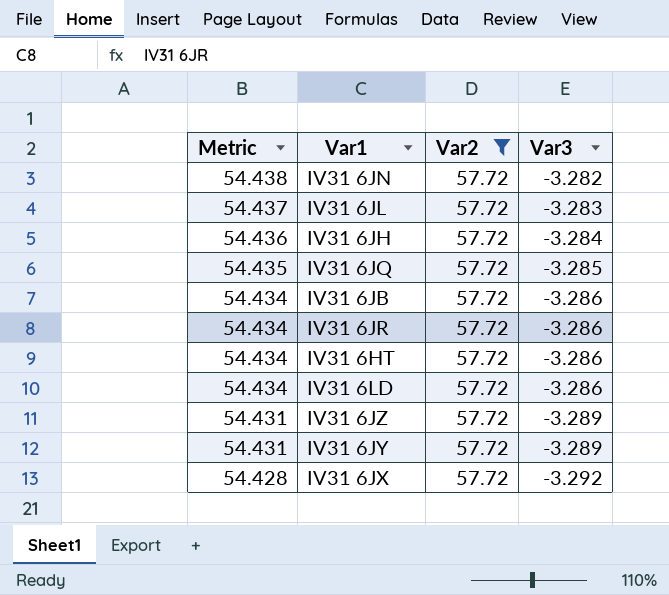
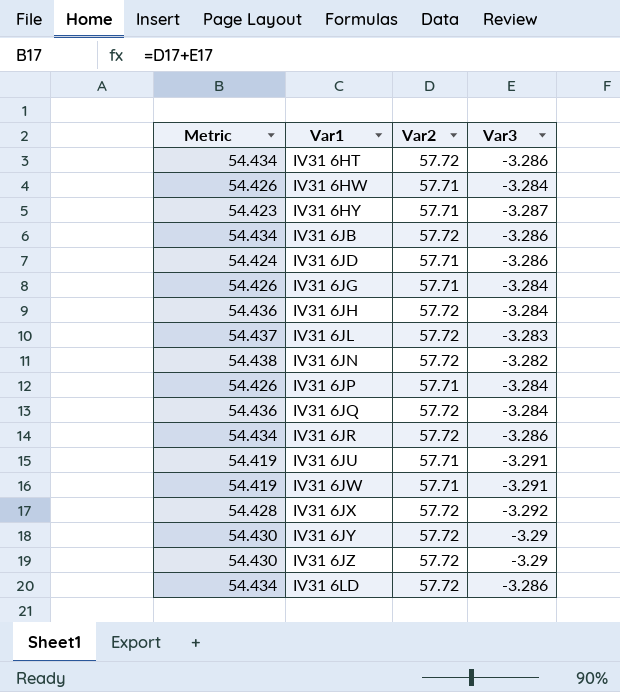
filter: Var2 = 57.72 -> none
row order: Metric descending -> Var1 ascending
IV31 6JQ | Metric: 54.435 -> 54.436
IV31 6JQ | Var3: -3.285 -> -3.284
IV31 6JY | Metric: 54.431 -> 54.430
IV31 6JY | Var3: -3.289 -> -3.29
IV31 6JZ | Metric: 54.431 -> 54.430
IV31 6JZ | Var3: -3.289 -> -3.29

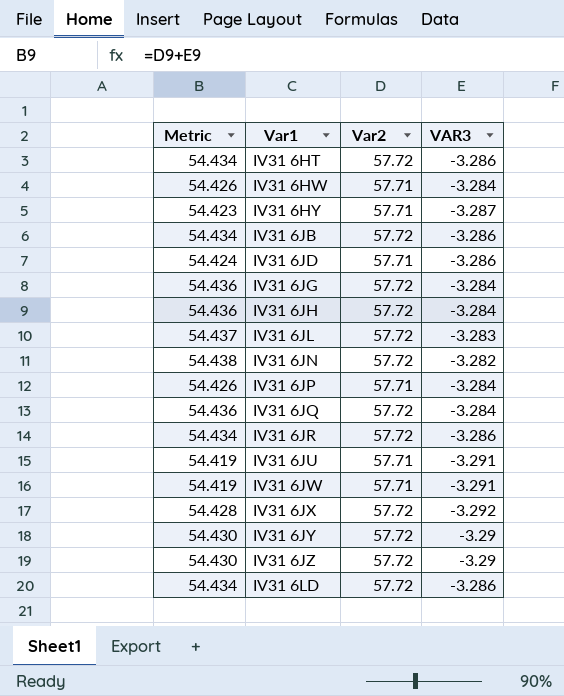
column name: Var3 -> VAR3
IV31 6JG | Metric: 54.426 -> 54.436
IV31 6JG | Var2: 57.71 -> 57.72

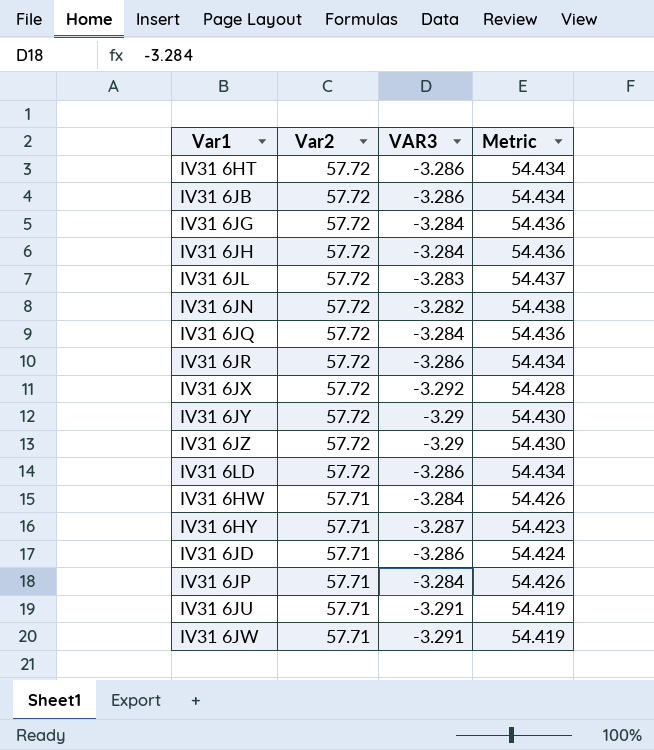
row order: Var1 ascending -> Var2 descending
column Metric | position: 1 -> 4

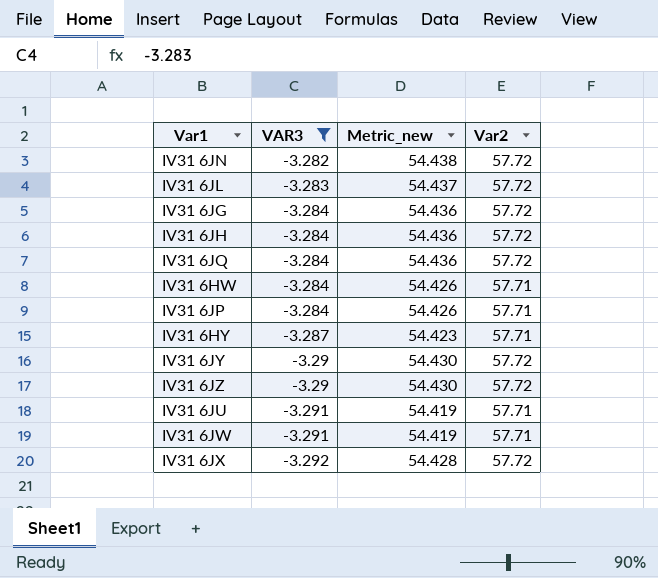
filter: none -> VAR3 != -3.286
row order: Var2 descending -> VAR3 descending
column name: Metric -> Metric_new
column Var2 | position: 2 -> 4

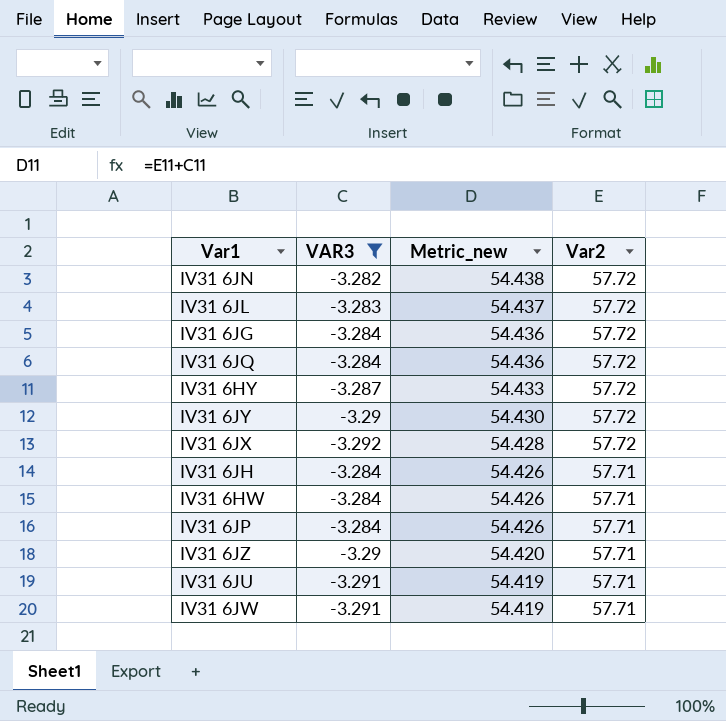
row order: VAR3 descending -> Metric_new descending
IV31 6HY | Metric_new: 54.423 -> 54.433
IV31 6HY | Var2: 57.71 -> 57.72
IV31 6JH | Metric_new: 54.436 -> 54.426
IV31 6JH | Var2: 57.72 -> 57.71
IV31 6JZ | Metric_new: 54.430 -> 54.420
IV31 6JZ | Var2: 57.72 -> 57.71

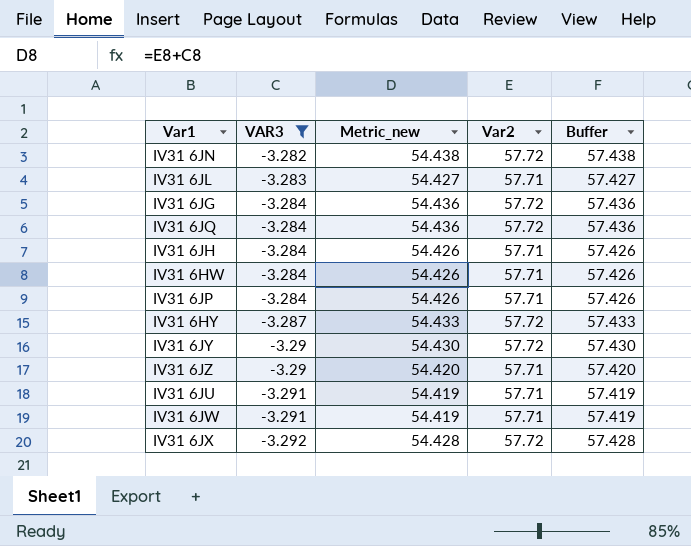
row order: Metric_new descending -> VAR3 descending
column Buffer | formula: none -> [Metric_new] + 3
IV31 6JL | Metric_new: 54.437 -> 54.427
IV31 6JL | Var2: 57.72 -> 57.71

